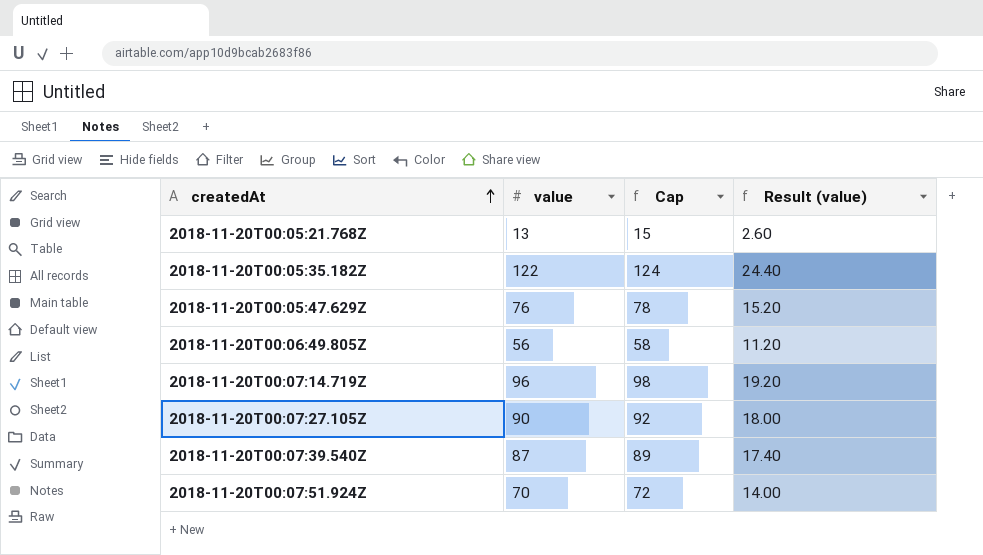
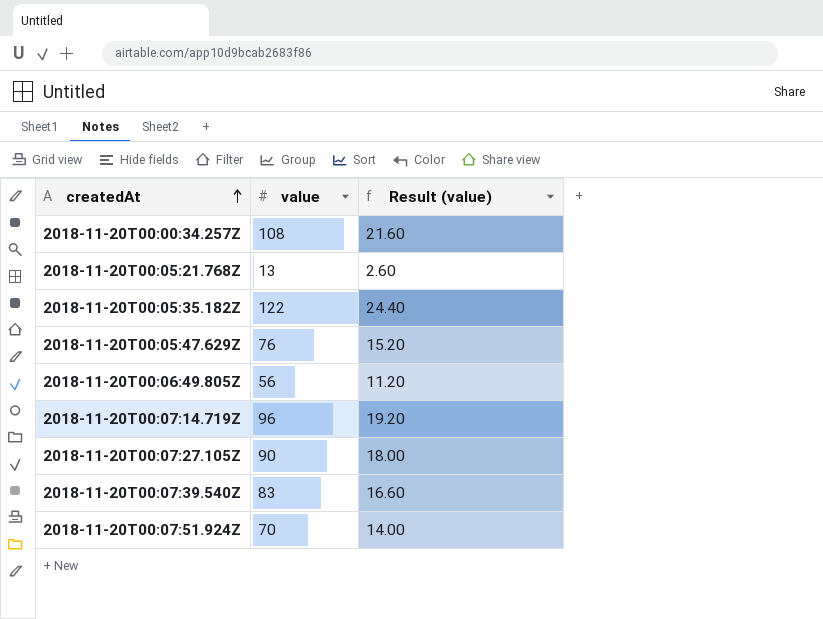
column Cap | formula: [value] + 2 -> none
row 2018-11-20T00:00:34.257Z: none -> 108 | 21.60
2018-11-20T00:07:39.540Z | value: 87 -> 83
2018-11-20T00:07:39.540Z | Result (value): 17.40 -> 16.60

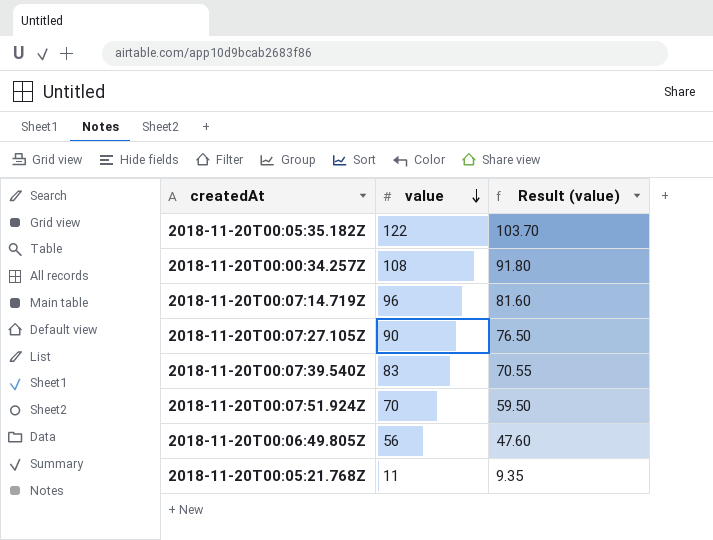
row order: createdAt ascending -> value descending
column Result (value) | formula: [value] * 0.2 -> [value] * 0.85
row 2018-11-20T00:05:47.629Z: 76 | 15.20 -> none
2018-11-20T00:05:21.768Z | value: 13 -> 11

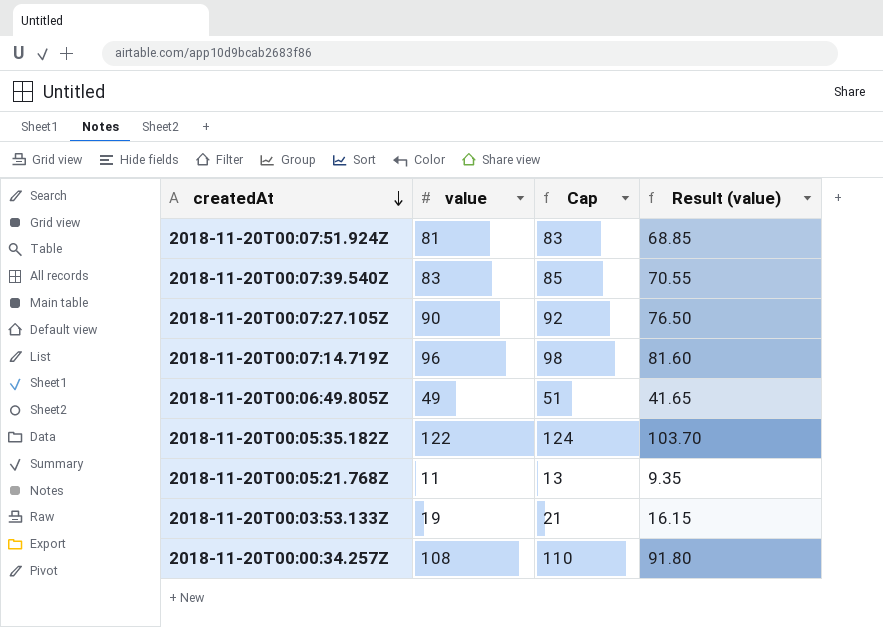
row order: value descending -> createdAt descending
column Cap | formula: none -> [value] + 2
2018-11-20T00:07:51.924Z | value: 70 -> 81
2018-11-20T00:07:51.924Z | Result (value): 59.50 -> 68.85
2018-11-20T00:06:49.805Z | value: 56 -> 49
2018-11-20T00:06:49.805Z | Result (value): 47.60 -> 41.65
row 2018-11-20T00:03:53.133Z: none -> 19 | 21 | 16.15

